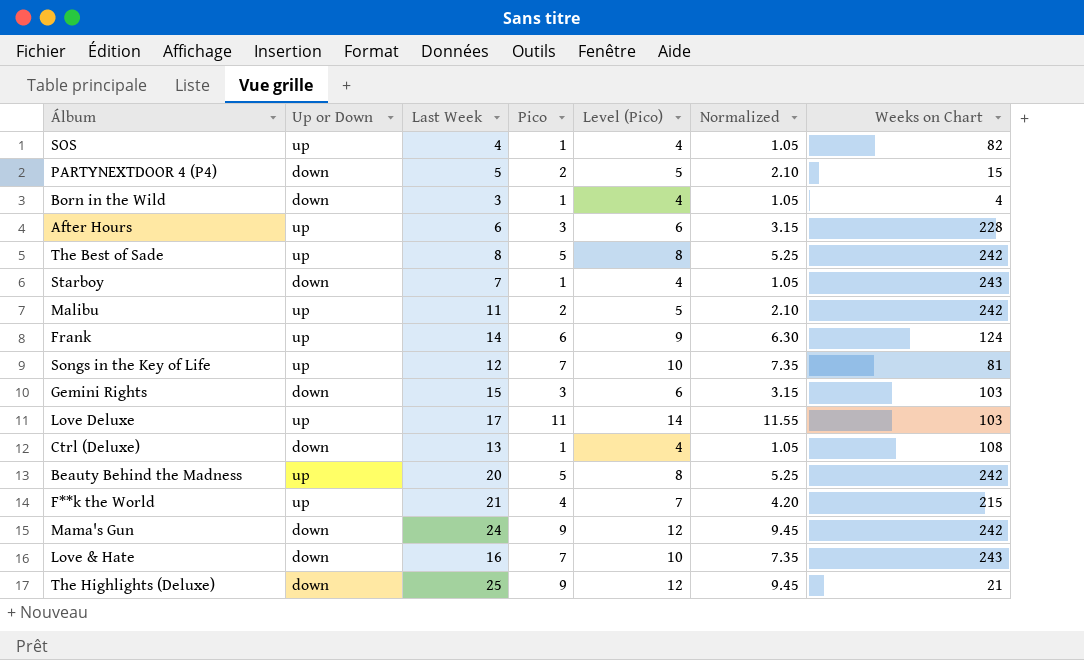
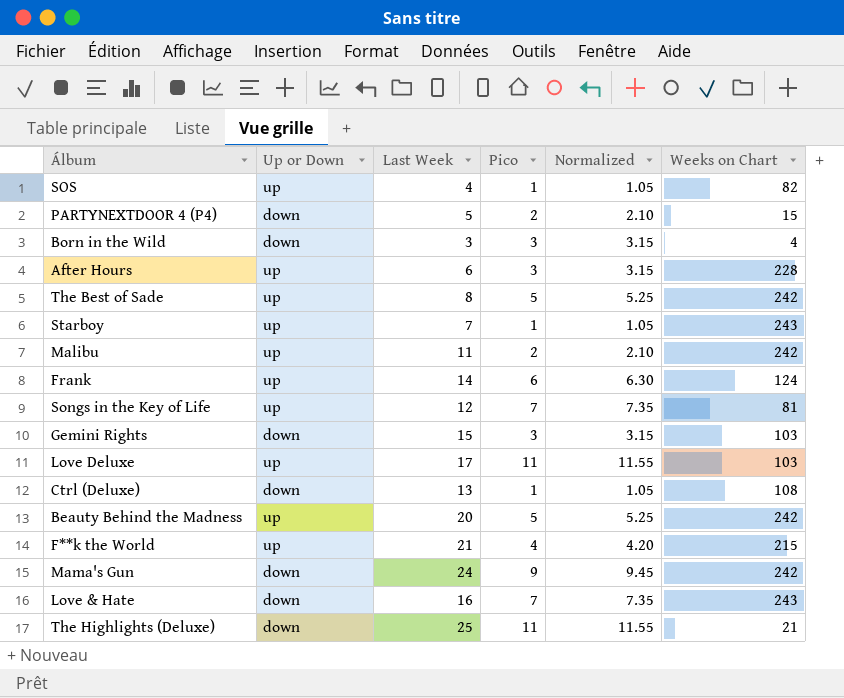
column Level (Pico) | formula: [Pico] + 3 -> none
Born in the Wild | Pico: 1 -> 3
Born in the Wild | Normalized: 1.05 -> 3.15
Starboy | Up or Down: down -> up
The Highlights (Deluxe) | Pico: 9 -> 11
The Highlights (Deluxe) | Normalized: 9.45 -> 11.55

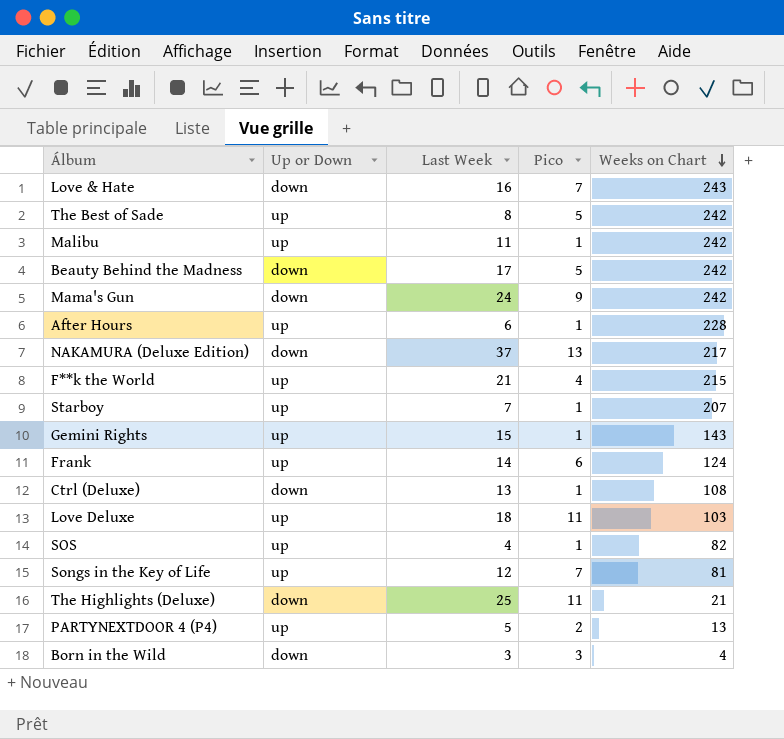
row order: none -> Weeks on Chart descending
column Normalized | formula: [Pico] * 1.05 -> none
Malibu | Pico: 2 -> 1
Beauty Behind the Madness | Up or Down: up -> down
Beauty Behind the Madness | Last Week: 20 -> 17
After Hours | Pico: 3 -> 1
row NAKAMURA (Deluxe Edition): none -> down | 37 | 13 | 217
Starboy | Weeks on Chart: 243 -> 207
Gemini Rights | Up or Down: down -> up
Gemini Rights | Pico: 3 -> 1
Gemini Rights | Weeks on Chart: 103 -> 143
Love Deluxe | Last Week: 17 -> 18
PARTYNEXTDOOR 4 (P4) | Up or Down: down -> up
PARTYNEXTDOOR 4 (P4) | Weeks on Chart: 15 -> 13

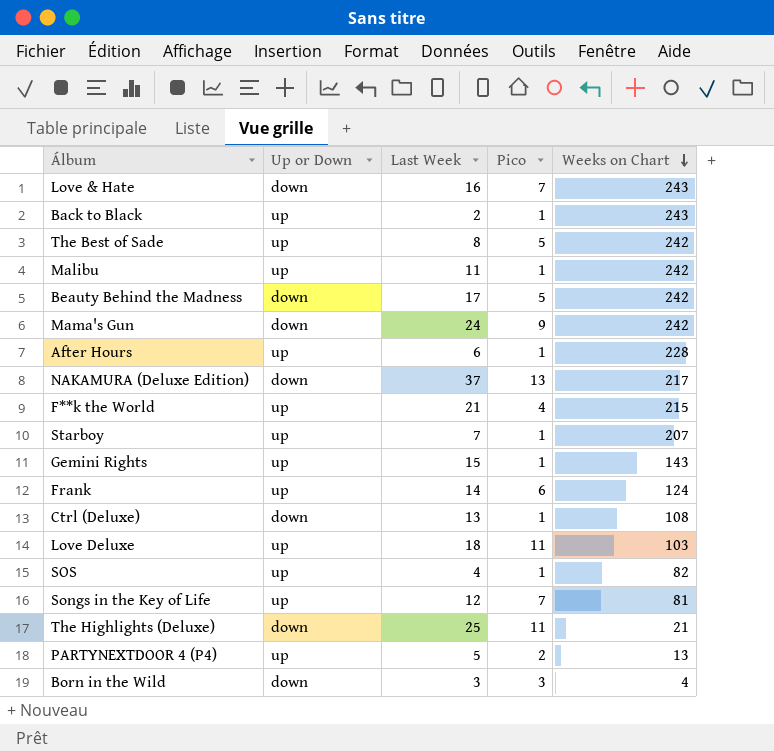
row Back to Black: none -> up | 2 | 1 | 243

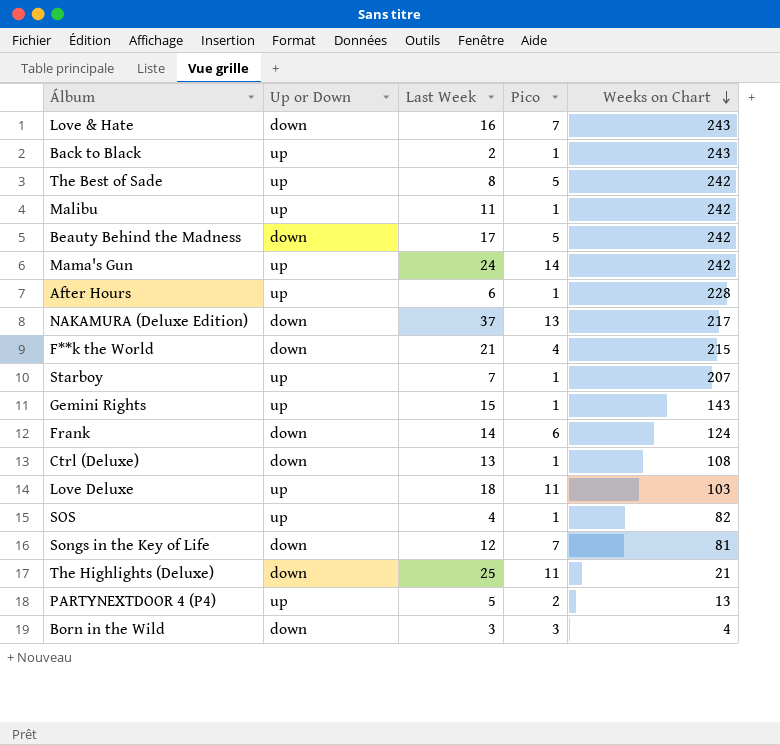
Mama's Gun | Up or Down: down -> up
Mama's Gun | Pico: 9 -> 14
F**k the World | Up or Down: up -> down
Frank | Up or Down: up -> down
Songs in the Key of Life | Up or Down: up -> down

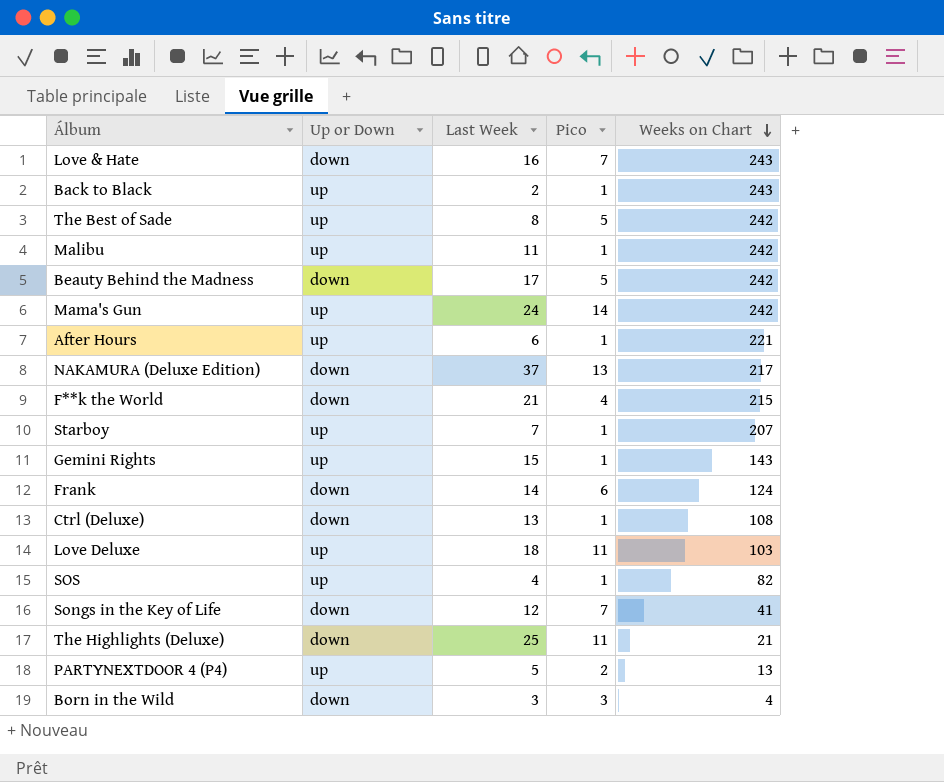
After Hours | Weeks on Chart: 228 -> 221
Songs in the Key of Life | Weeks on Chart: 81 -> 41

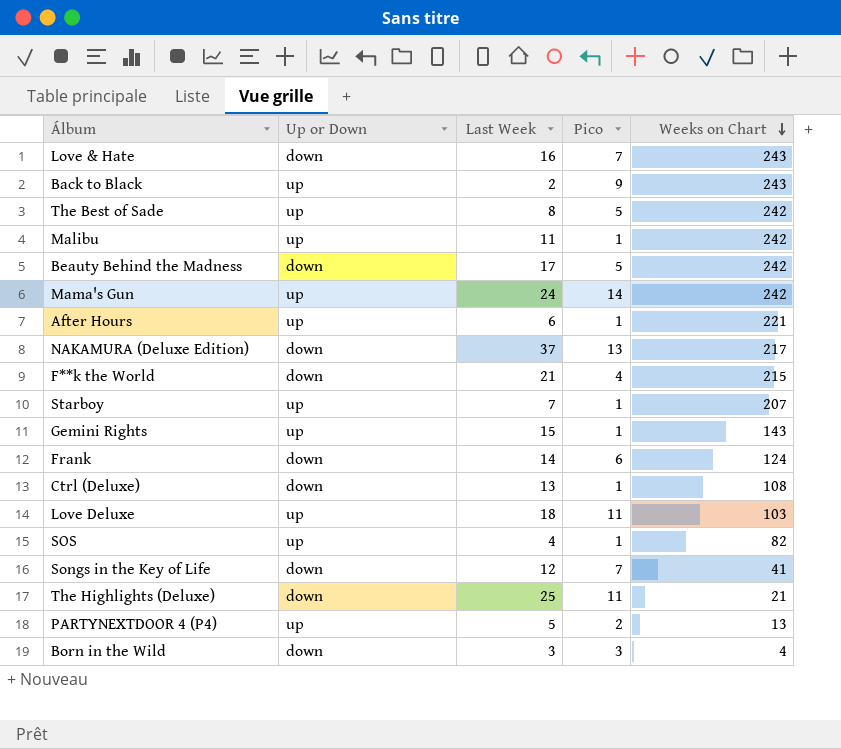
Back to Black | Pico: 1 -> 9

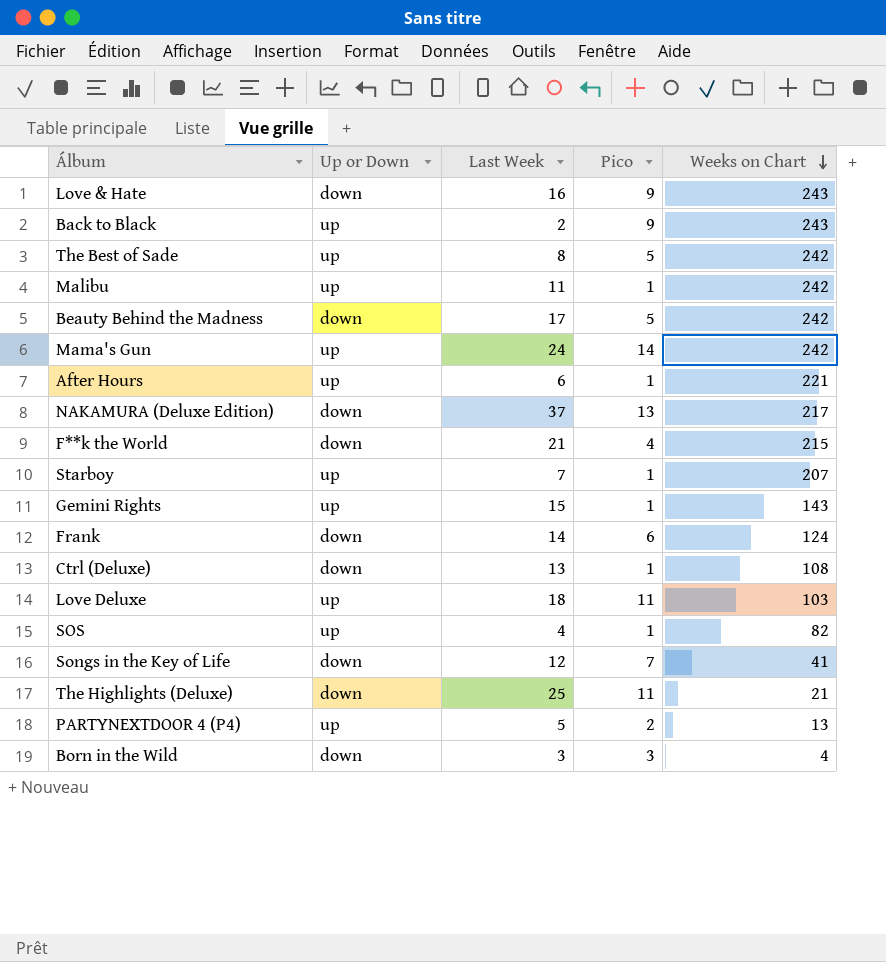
Love & Hate | Pico: 7 -> 9

